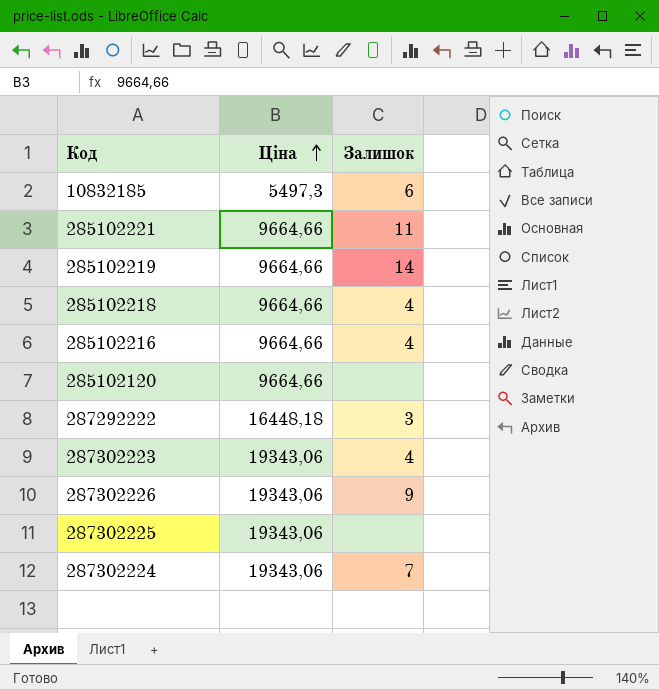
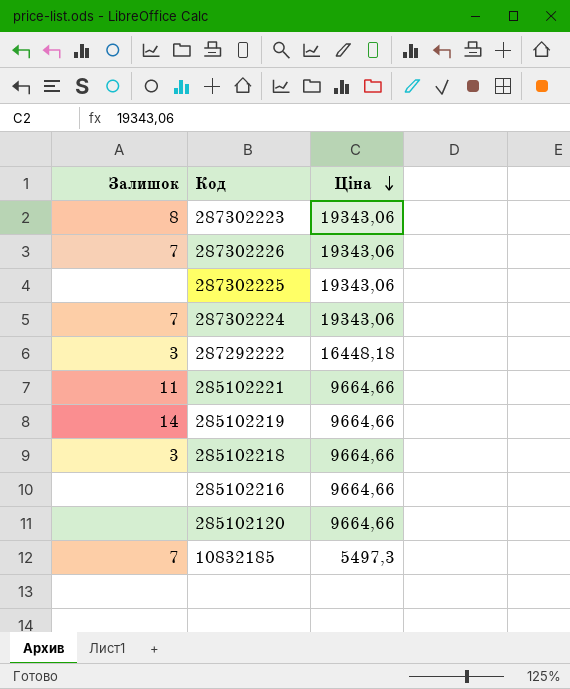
row order: Ціна ascending -> Ціна descending
column Залишок | position: 3 -> 1
287302223 | Залишок: 4 -> 8
287302226 | Залишок: 9 -> 7
285102218 | Залишок: 4 -> 3
285102216 | Залишок: 4 -> none
10832185 | Залишок: 6 -> 7

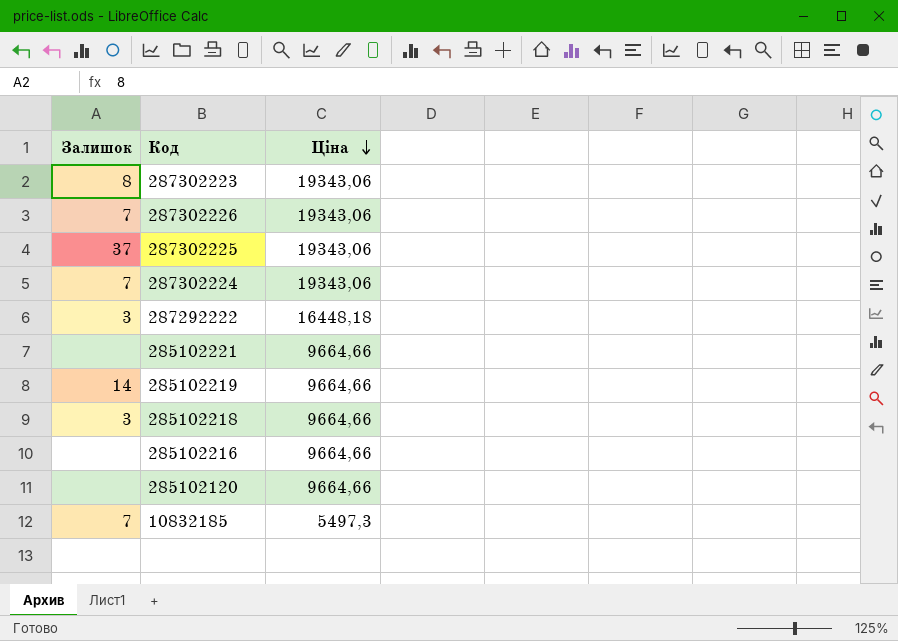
287302225 | Залишок: none -> 37
285102221 | Залишок: 11 -> none

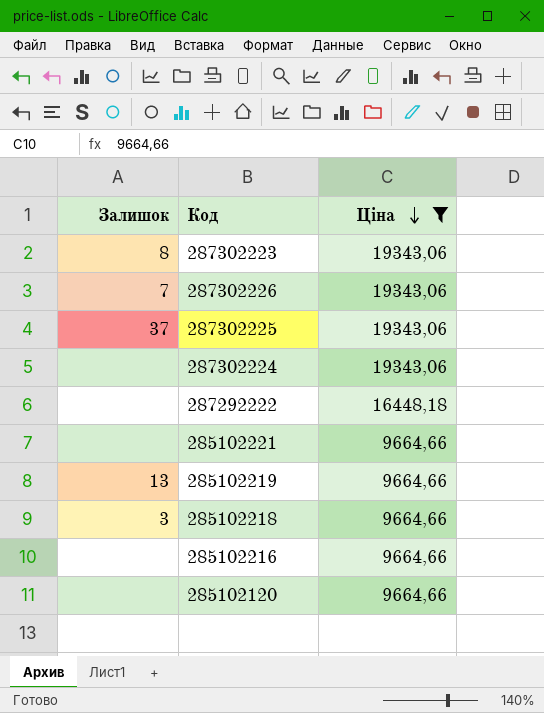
filter: none -> Ціна != 5497,3
287302224 | Залишок: 7 -> none
287292222 | Залишок: 3 -> none
285102219 | Залишок: 14 -> 13

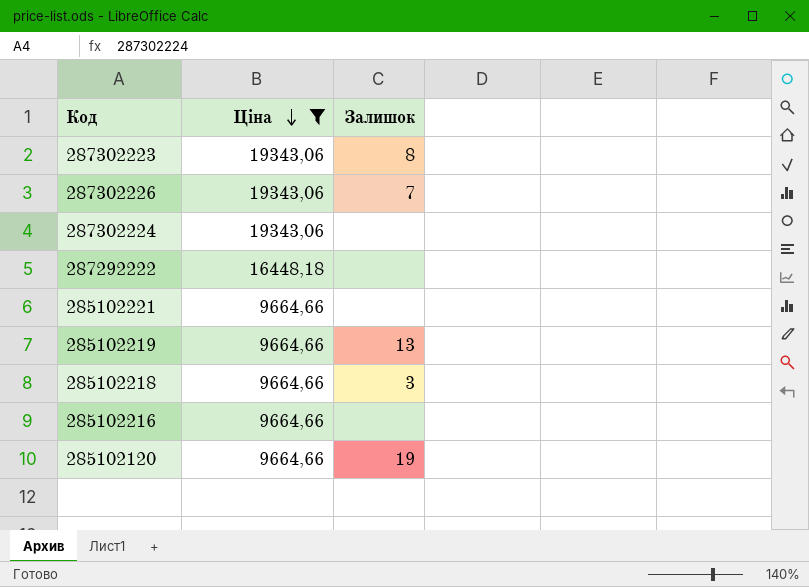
column Залишок | position: 1 -> 3
row 287302225: 37 | 19343,06 -> none
285102120 | Залишок: none -> 19

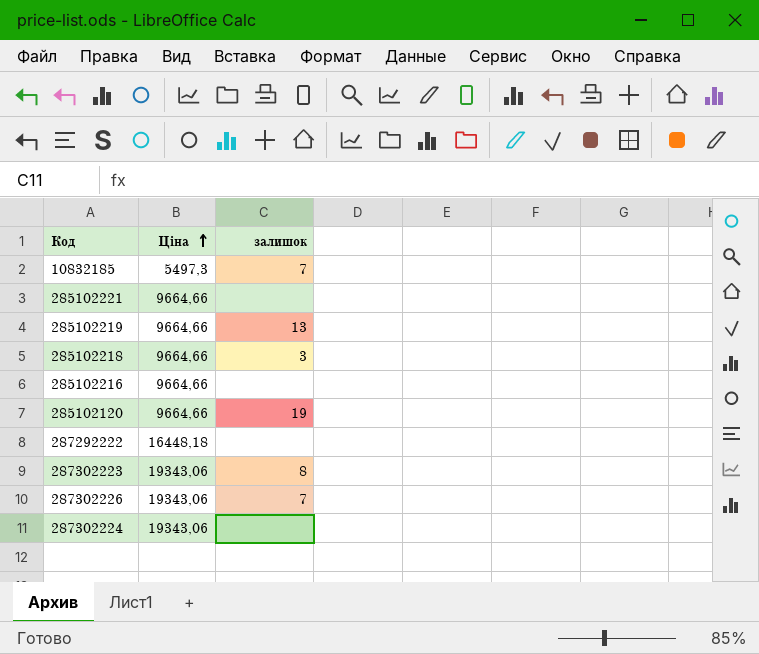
filter: Ціна != 5497,3 -> none
row order: Ціна descending -> Ціна ascending
column name: Залишок -> залишок

